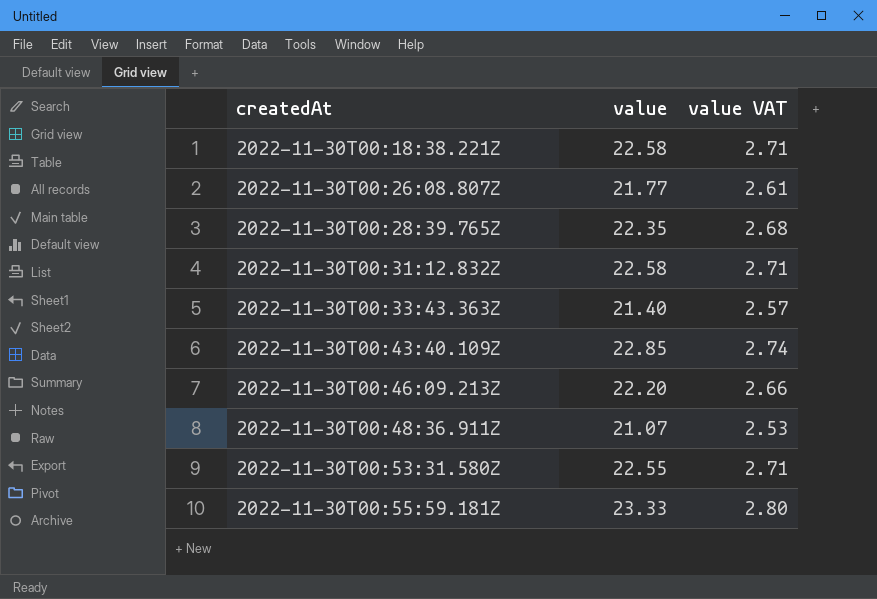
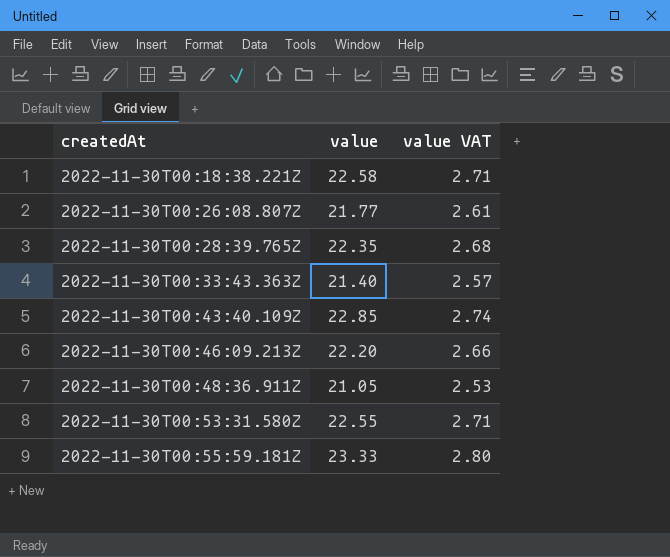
row 2022-11-30T00:31:12.832Z: 22.58 | 2.71 -> none
2022-11-30T00:48:36.911Z | value: 21.07 -> 21.05

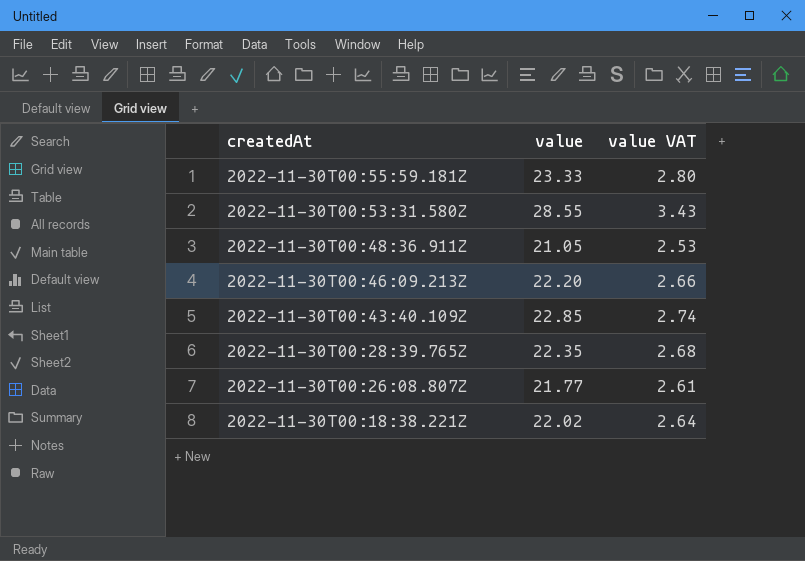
row order: createdAt ascending -> createdAt descending
row 2022-11-30T00:33:43.363Z: 21.40 | 2.57 -> none
2022-11-30T00:53:31.580Z | value: 22.55 -> 28.55
2022-11-30T00:53:31.580Z | value VAT: 2.71 -> 3.43
2022-11-30T00:18:38.221Z | value: 22.58 -> 22.02
2022-11-30T00:18:38.221Z | value VAT: 2.71 -> 2.64

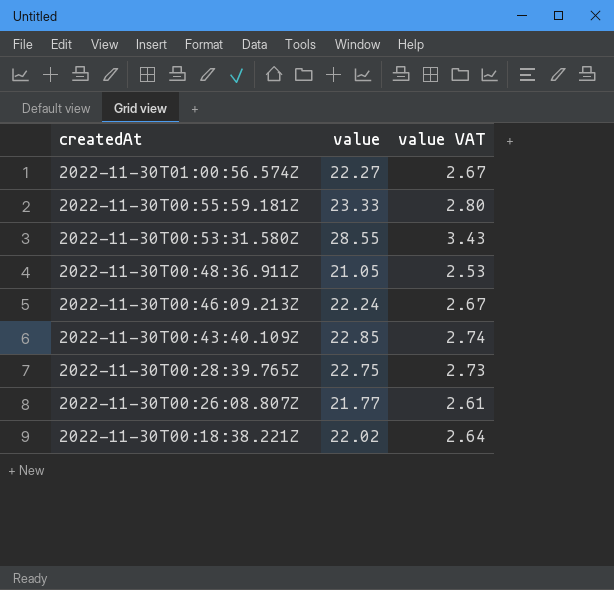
row 2022-11-30T01:00:56.574Z: none -> 22.27 | 2.67
2022-11-30T00:46:09.213Z | value: 22.20 -> 22.24
2022-11-30T00:46:09.213Z | value VAT: 2.66 -> 2.67
2022-11-30T00:28:39.765Z | value: 22.35 -> 22.75
2022-11-30T00:28:39.765Z | value VAT: 2.68 -> 2.73

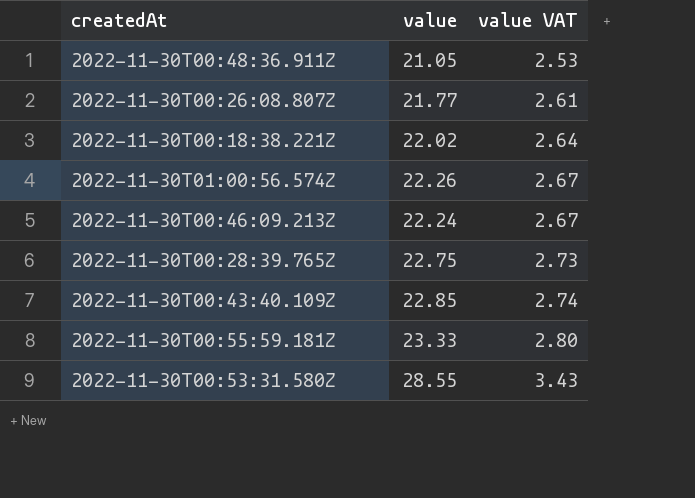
row order: createdAt descending -> value VAT ascending
2022-11-30T01:00:56.574Z | value: 22.27 -> 22.26

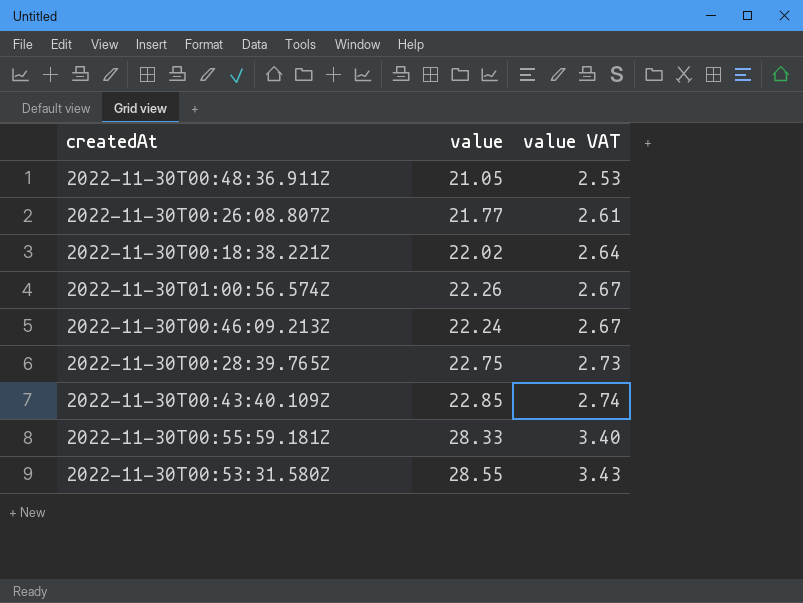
2022-11-30T00:55:59.181Z | value: 23.33 -> 28.33
2022-11-30T00:55:59.181Z | value VAT: 2.80 -> 3.40

